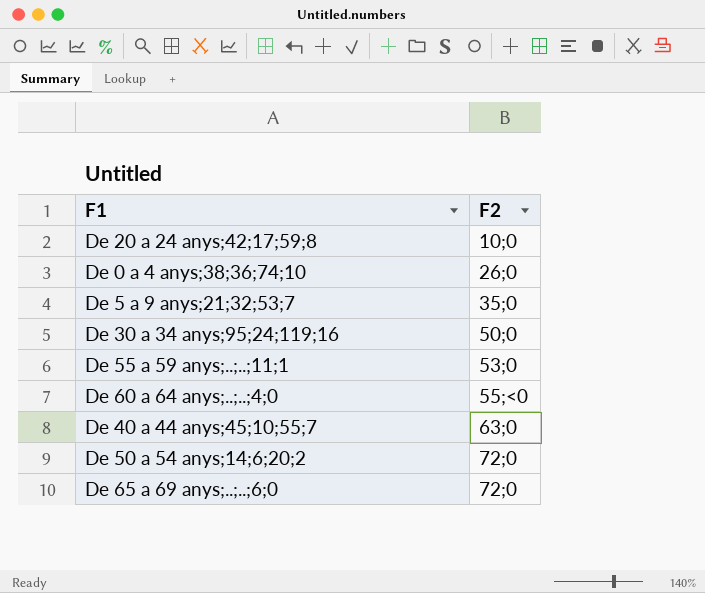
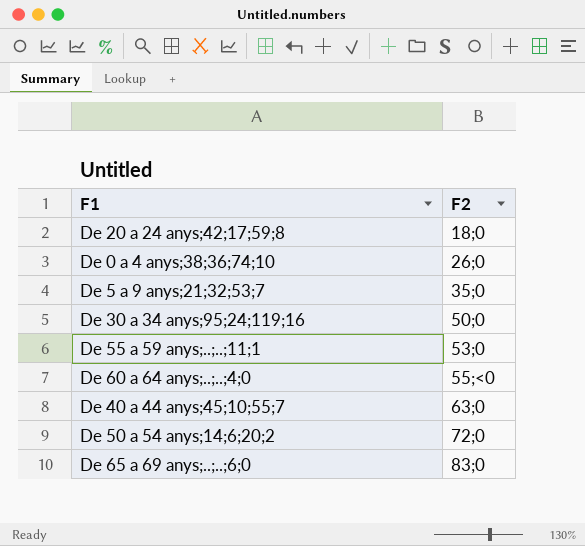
De 20 a 24 anys;42;17;59;8 | F2: 10;0 -> 18;0
De 65 a 69 anys;..;..;6;0 | F2: 72;0 -> 83;0

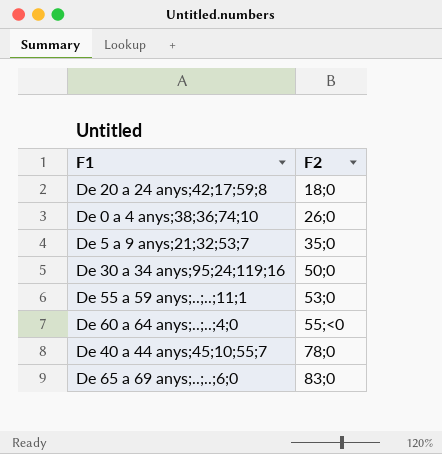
row De 50 a 54 anys;14;6;20;2: 72;0 -> none
De 40 a 44 anys;45;10;55;7 | F2: 63;0 -> 78;0

